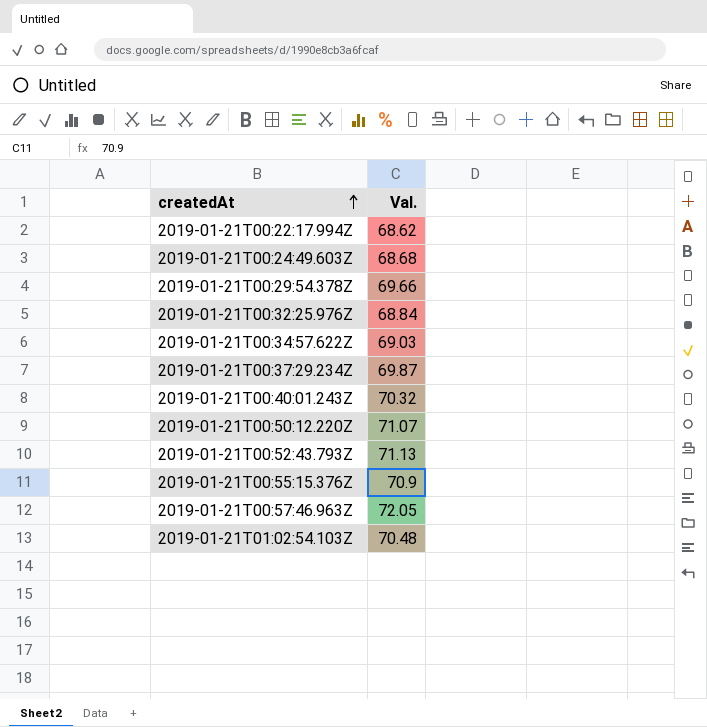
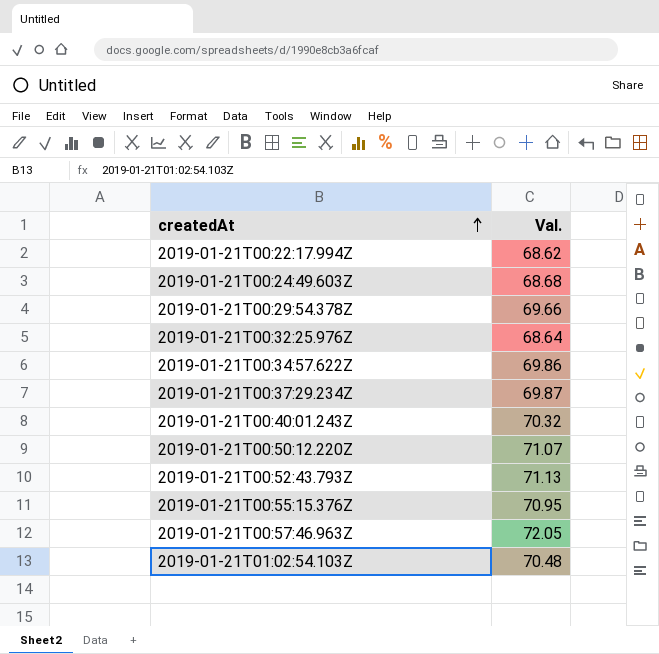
2019-01-21T00:32:25.976Z | Val.: 68.84 -> 68.64
2019-01-21T00:34:57.622Z | Val.: 69.03 -> 69.86
2019-01-21T00:55:15.376Z | Val.: 70.9 -> 70.95

